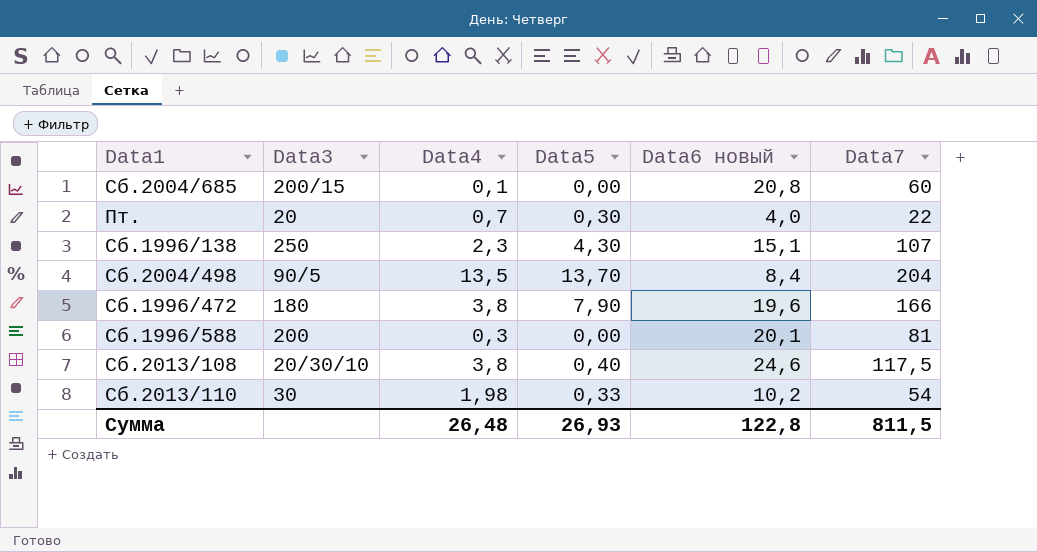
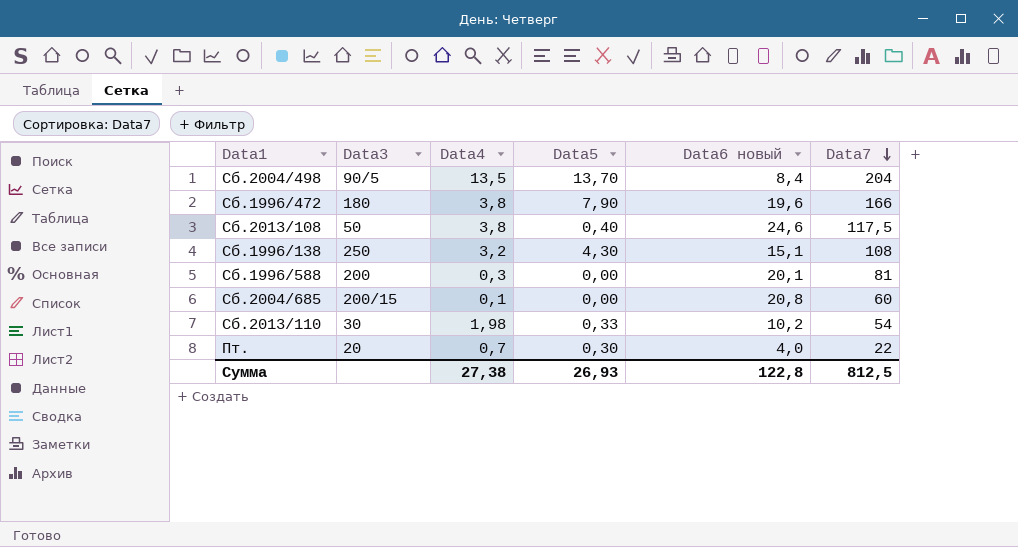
row order: none -> Data7 descending
Сб.2013/108 | Data3: 20/30/10 -> 50
Сб.1996/138 | Data4: 2,3 -> 3,2
Сб.1996/138 | Data7: 107 -> 108
Сумма | Data4: 26,48 -> 27,38
Сумма | Data7: 811,5 -> 812,5

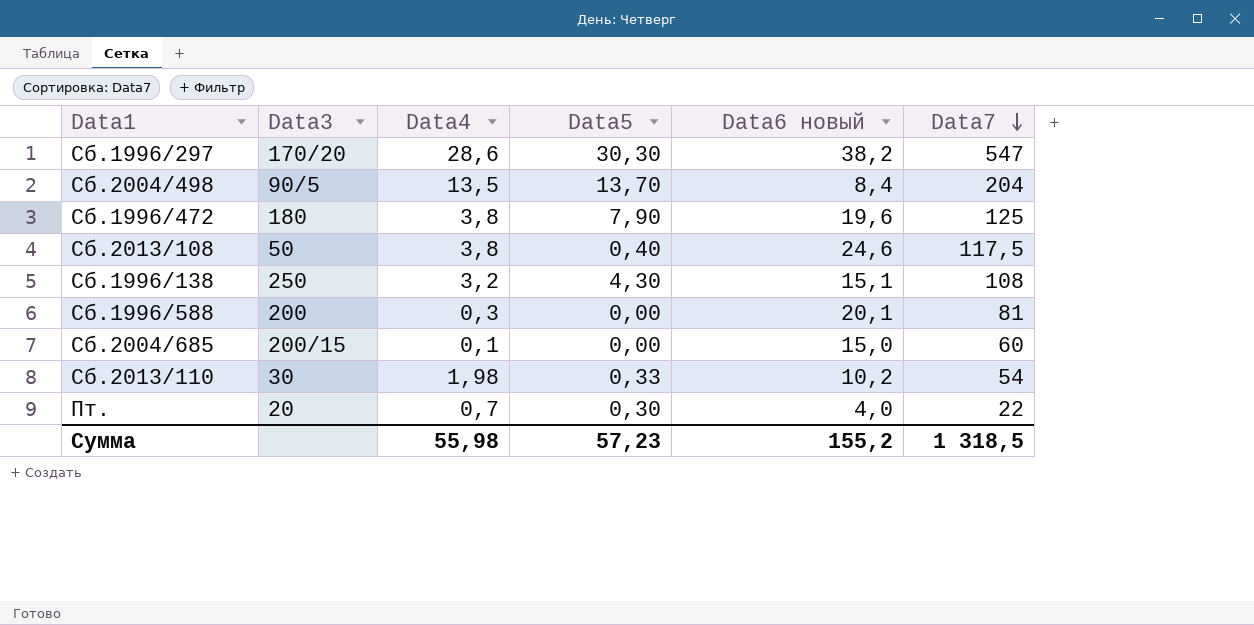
row Сб.1996/297: none -> 170/20 | 28,6 | 30,30 | 38,2 | 547
Сб.1996/472 | Data7: 166 -> 125
Сб.2004/685 | Data6 новый: 20,8 -> 15,0
Сумма | Data4: 27,38 -> 55,98
Сумма | Data5: 26,93 -> 57,23
Сумма | Data6 новый: 122,8 -> 155,2
Сумма | Data7: 812,5 -> 1 318,5

